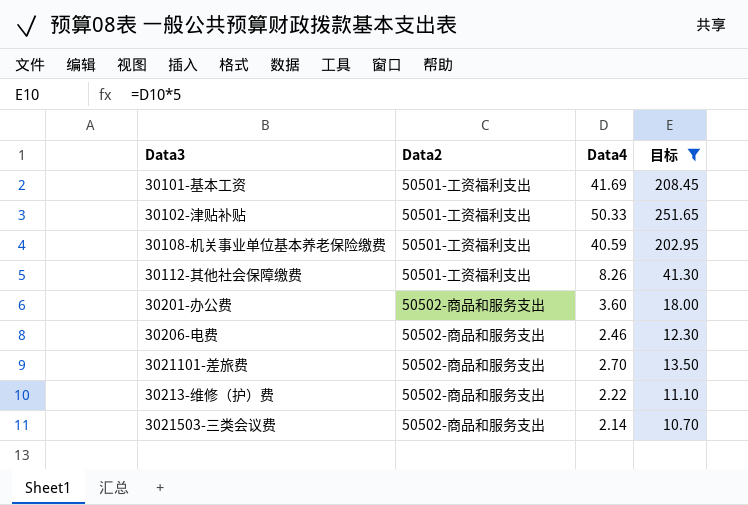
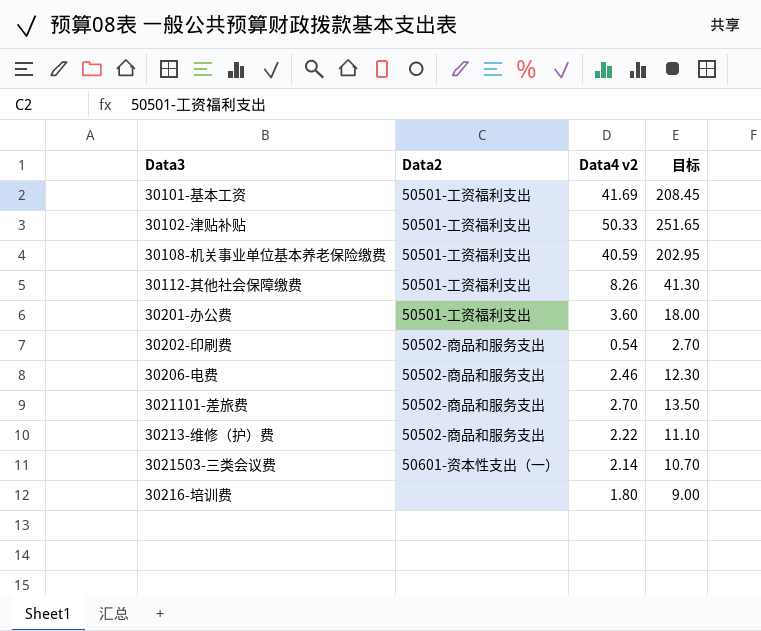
filter: 目标 >= 10.70 -> none
column name: Data4 -> Data4 v2
30201-办公费 | Data2: 50502-商品和服务支出 -> 50501-工资福利支出
3021503-三类会议费 | Data2: 50502-商品和服务支出 -> 50601-资本性支出（一）

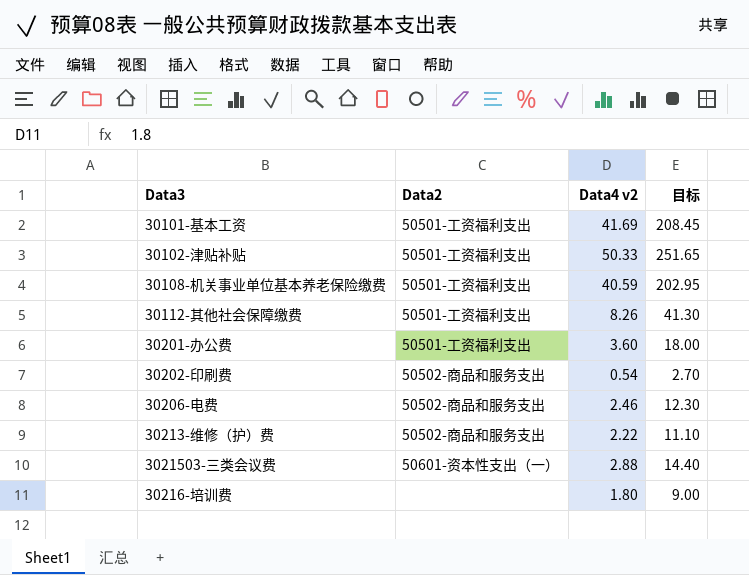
row 3021101-差旅费: 50502-商品和服务支出 | 2.70 | 13.50 -> none
3021503-三类会议费 | Data4 v2: 2.14 -> 2.88
3021503-三类会议费 | 目标: 10.70 -> 14.40

